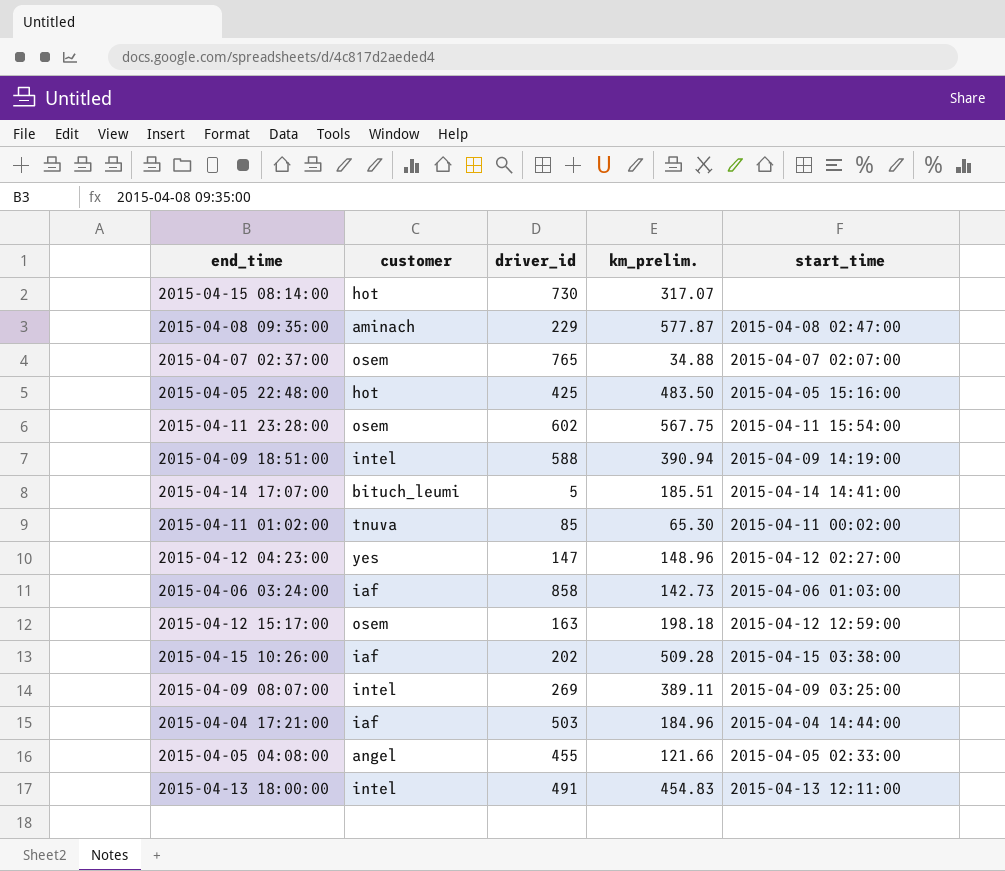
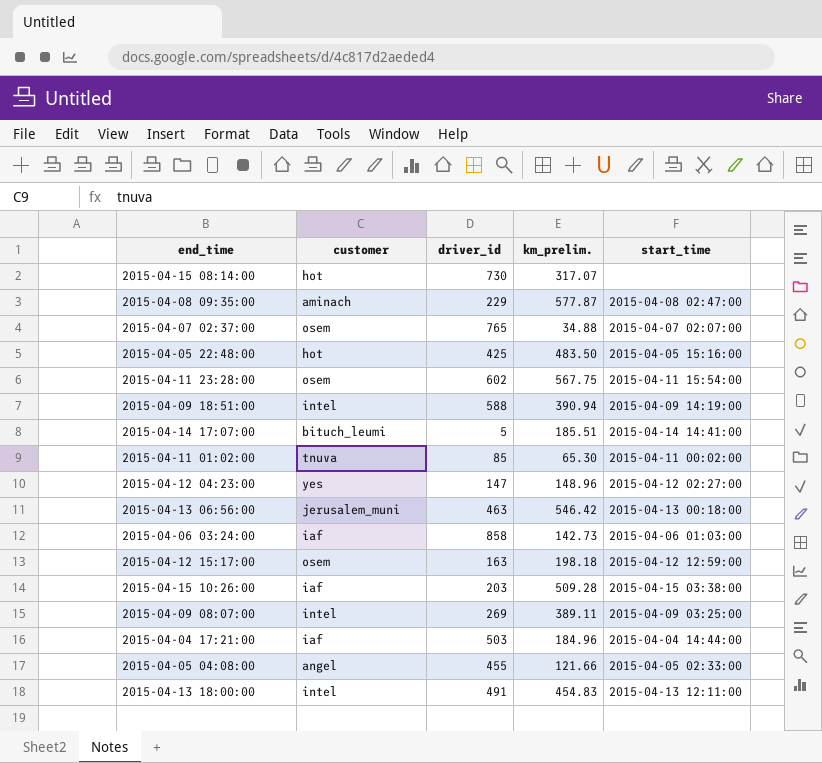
row 2015-04-13 06:56:00: none -> jerusalem_muni | 463 | 546.42 | 2015-04-13 00:18:00
2015-04-15 10:26:00 | driver_id: 202 -> 203

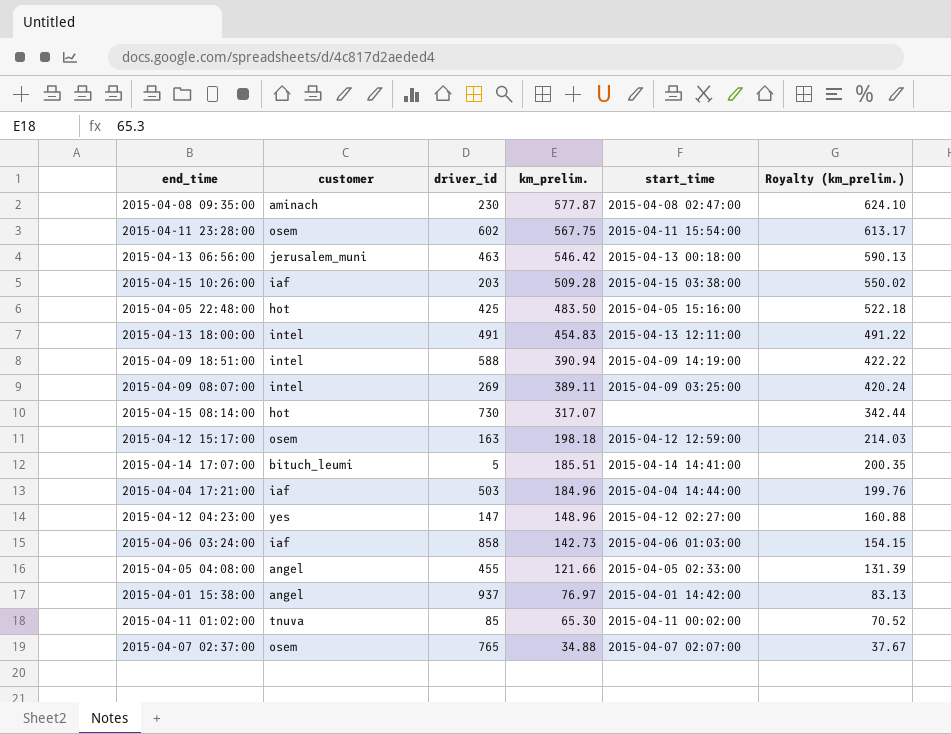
row order: none -> km_prelim. descending
column Royalty (km_prelim.) | formula: none -> [km_prelim.] * 1.08
2015-04-08 09:35:00 | driver_id: 229 -> 230
row 2015-04-01 15:38:00: none -> angel | 937 | 76.97 | 2015-04-01 14:42:00 | 83.13

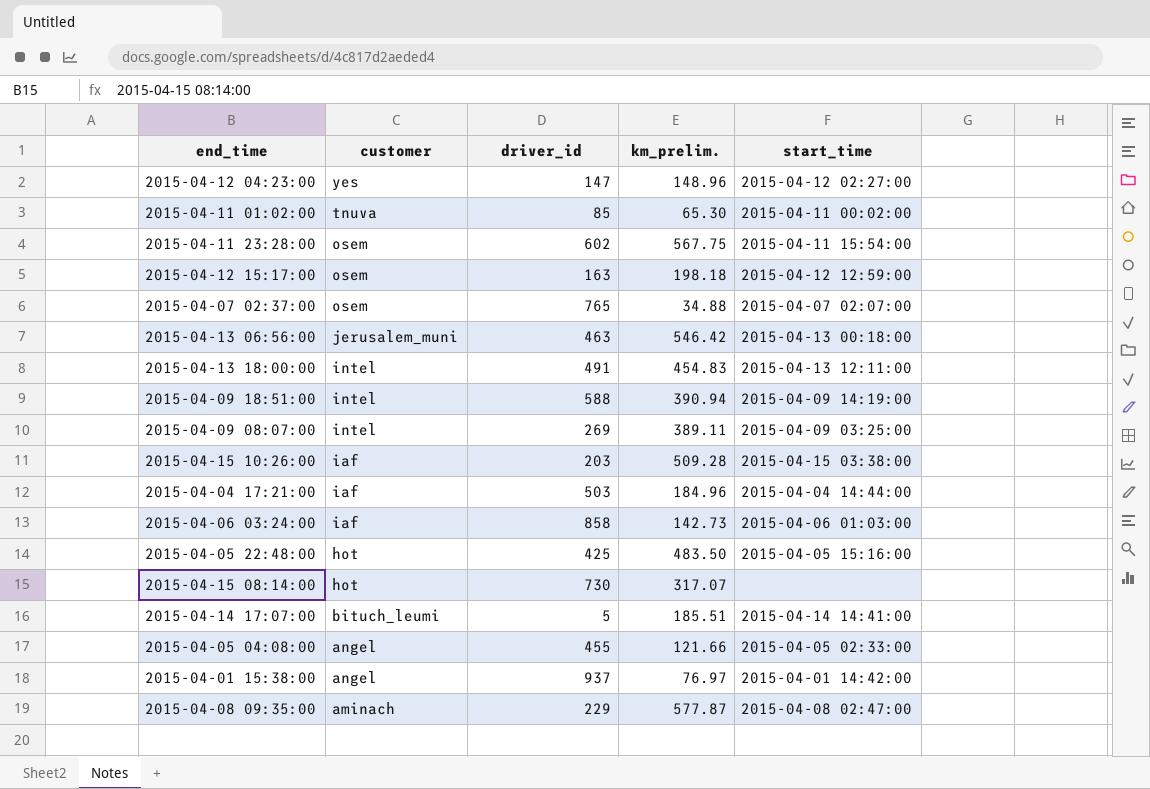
row order: km_prelim. descending -> customer descending
column Royalty (km_prelim.) | formula: [km_prelim.] * 1.08 -> none
2015-04-08 09:35:00 | driver_id: 230 -> 229

